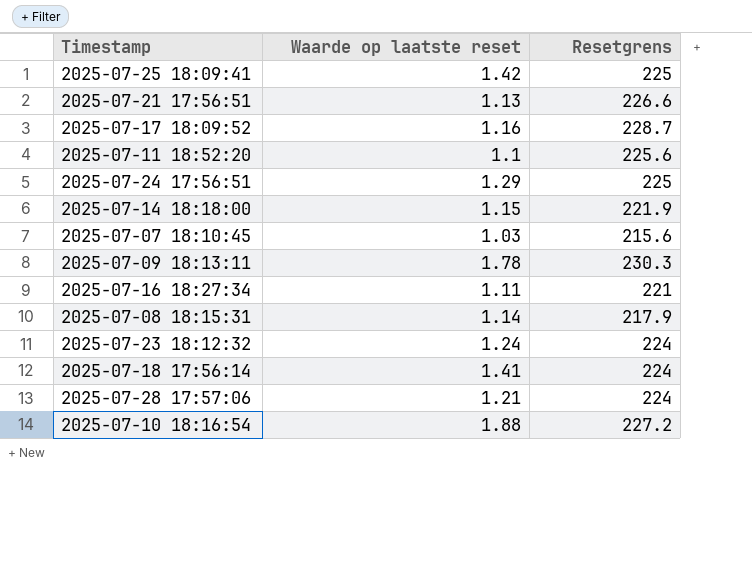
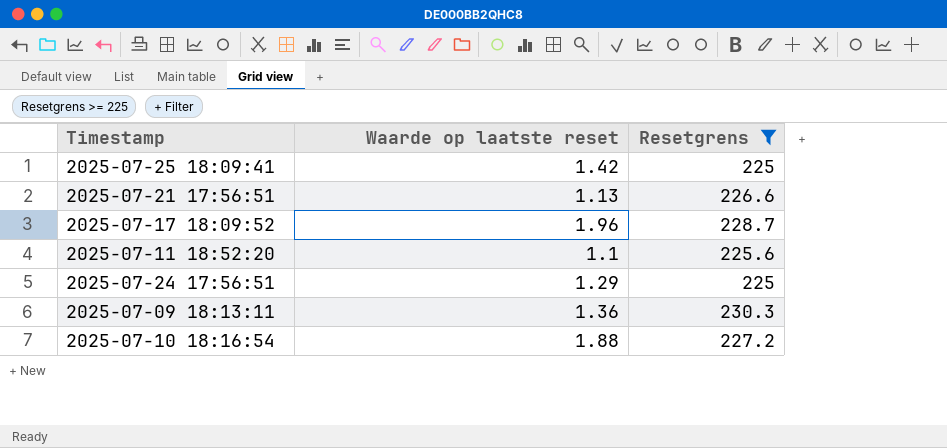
filter: none -> Resetgrens >= 225
2025-07-17 18:09:52 | Waarde op laatste reset: 1.16 -> 1.96
2025-07-09 18:13:11 | Waarde op laatste reset: 1.78 -> 1.36

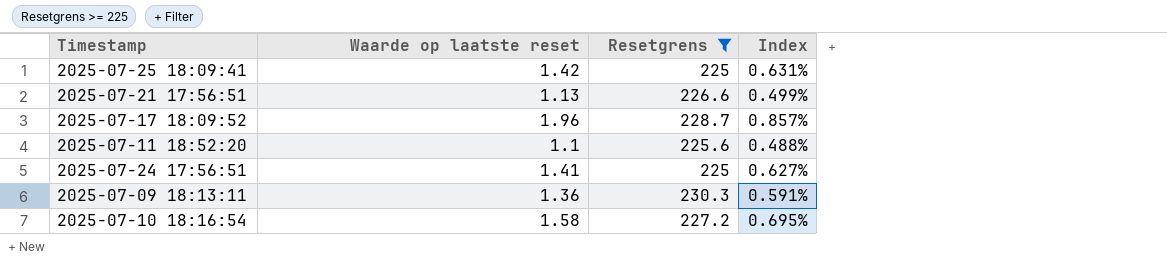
column Index | formula: none -> [Waarde op laatste reset] / [Resetgrens]
2025-07-24 17:56:51 | Waarde op laatste reset: 1.29 -> 1.41
2025-07-10 18:16:54 | Waarde op laatste reset: 1.88 -> 1.58

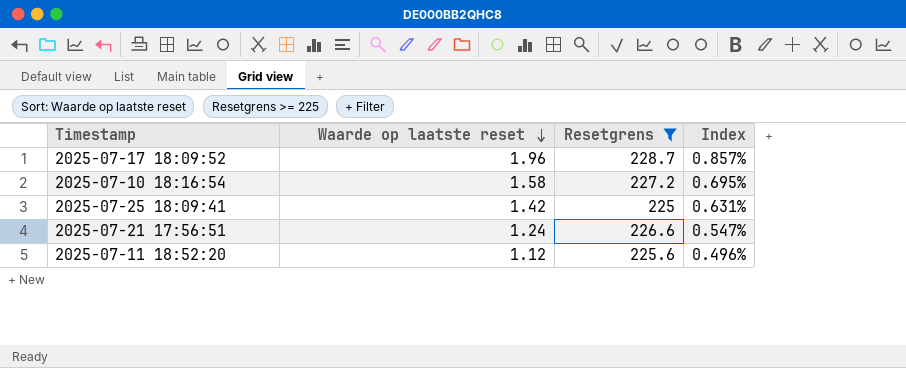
row order: none -> Waarde op laatste reset descending
row 2025-07-24 17:56:51: 1.41 | 225 | 0.627% -> none
row 2025-07-09 18:13:11: 1.36 | 230.3 | 0.591% -> none
2025-07-21 17:56:51 | Waarde op laatste reset: 1.13 -> 1.24
2025-07-21 17:56:51 | Index: 0.499% -> 0.547%
2025-07-11 18:52:20 | Waarde op laatste reset: 1.1 -> 1.12
2025-07-11 18:52:20 | Index: 0.488% -> 0.496%

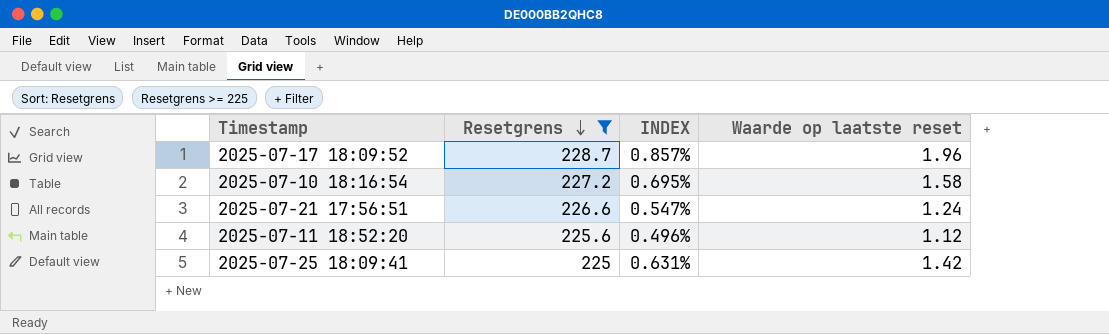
row order: Waarde op laatste reset descending -> Resetgrens descending
column name: Index -> INDEX
column Waarde op laatste reset | position: 2 -> 4

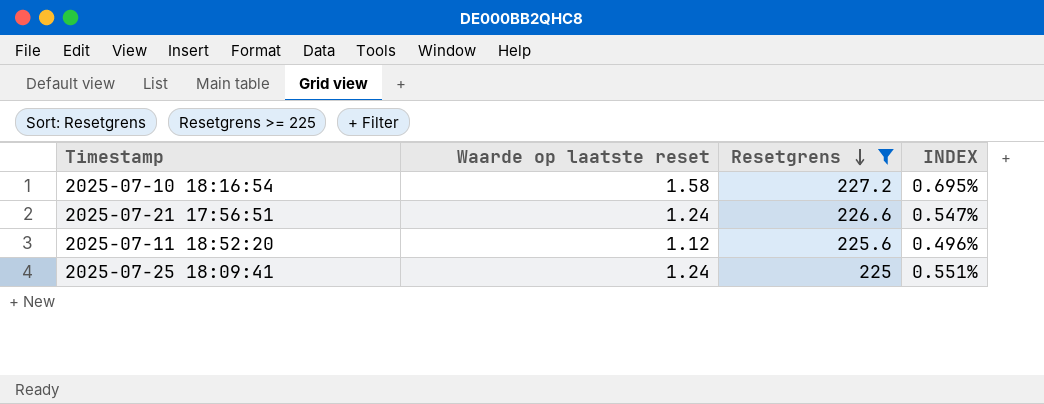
column Waarde op laatste reset | position: 4 -> 2
row 2025-07-17 18:09:52: 228.7 | 0.857% | 1.96 -> none
2025-07-25 18:09:41 | Waarde op laatste reset: 1.42 -> 1.24
2025-07-25 18:09:41 | INDEX: 0.631% -> 0.551%

